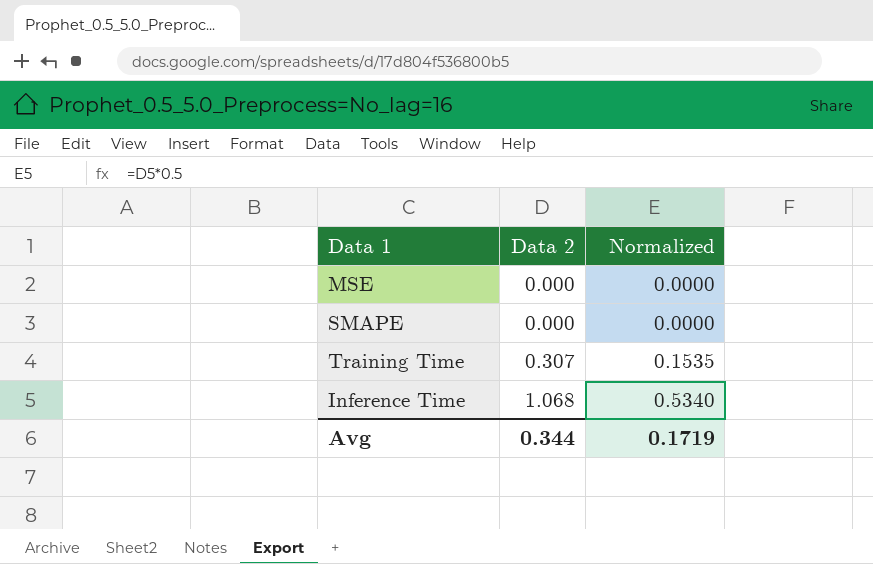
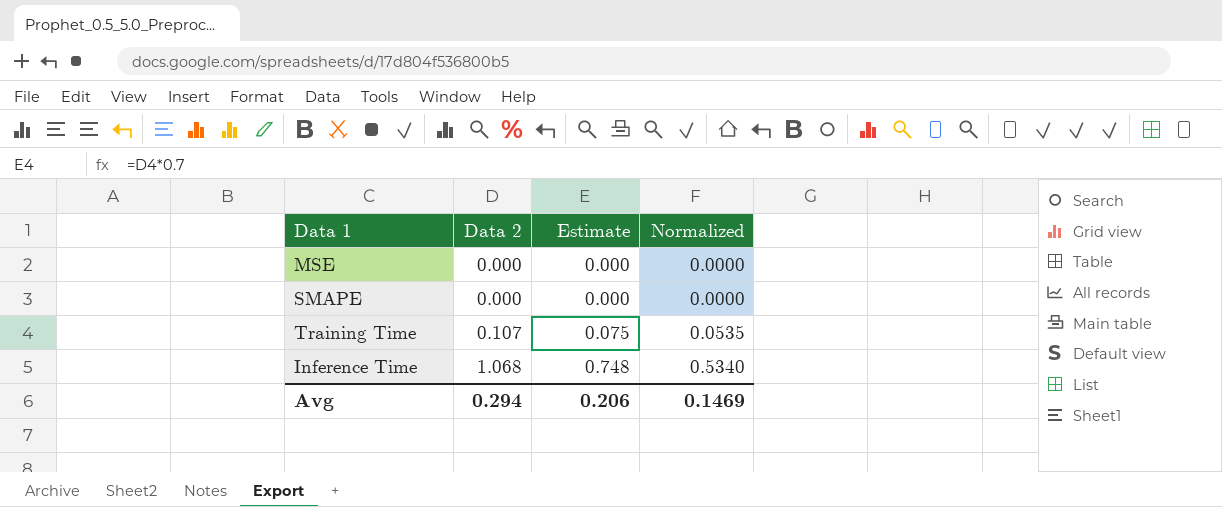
column Estimate | formula: none -> [Data 2] * 0.7
Training Time | Data 2: 0.307 -> 0.107
Training Time | Normalized: 0.1535 -> 0.0535
Avg | Data 2: 0.344 -> 0.294
Avg | Normalized: 0.1719 -> 0.1469

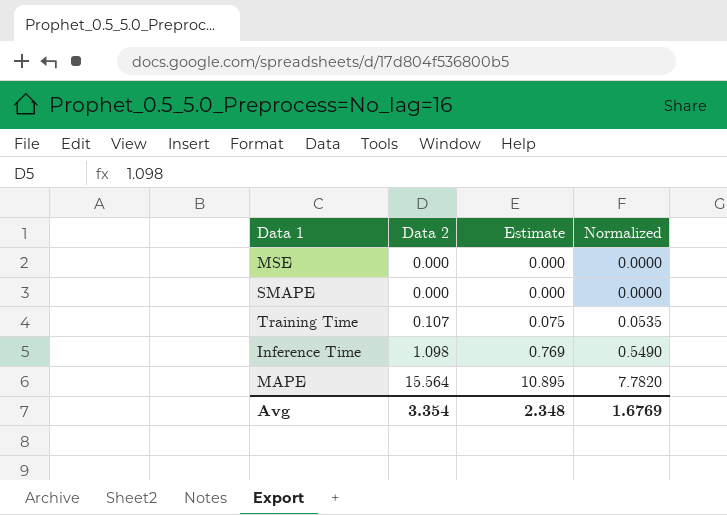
Inference Time | Data 2: 1.068 -> 1.098
Inference Time | Estimate: 0.748 -> 0.769
Inference Time | Normalized: 0.5340 -> 0.5490
row MAPE: none -> 15.564 | 10.895 | 7.7820
Avg | Data 2: 0.294 -> 3.354
Avg | Estimate: 0.206 -> 2.348
Avg | Normalized: 0.1469 -> 1.6769

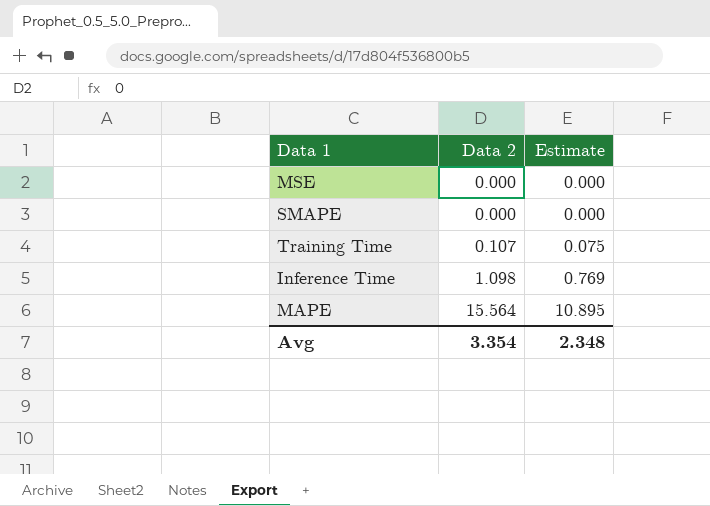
column Normalized | formula: [Data 2] * 0.5 -> none

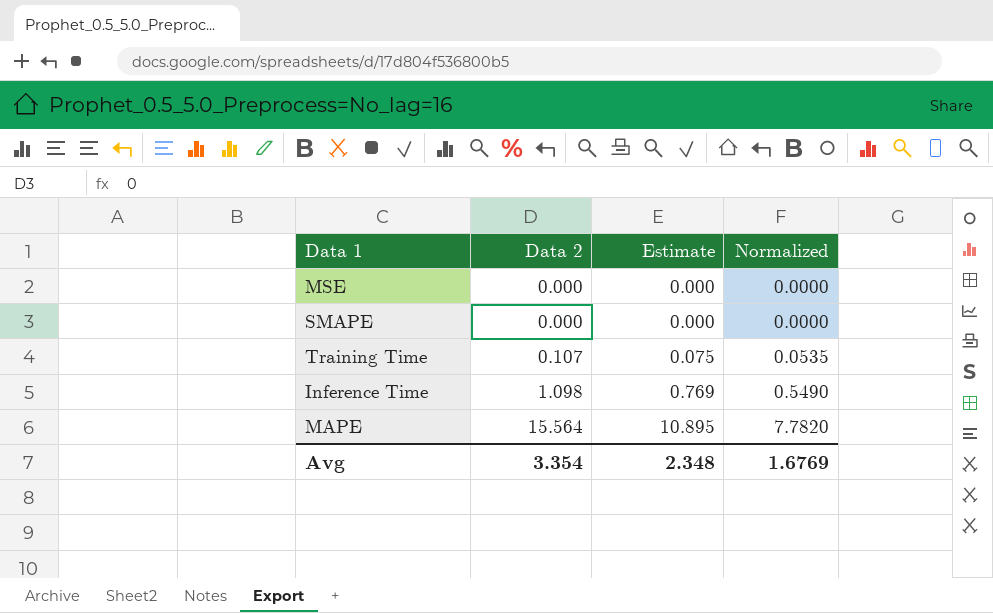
column Normalized | formula: none -> [Data 2] * 0.5

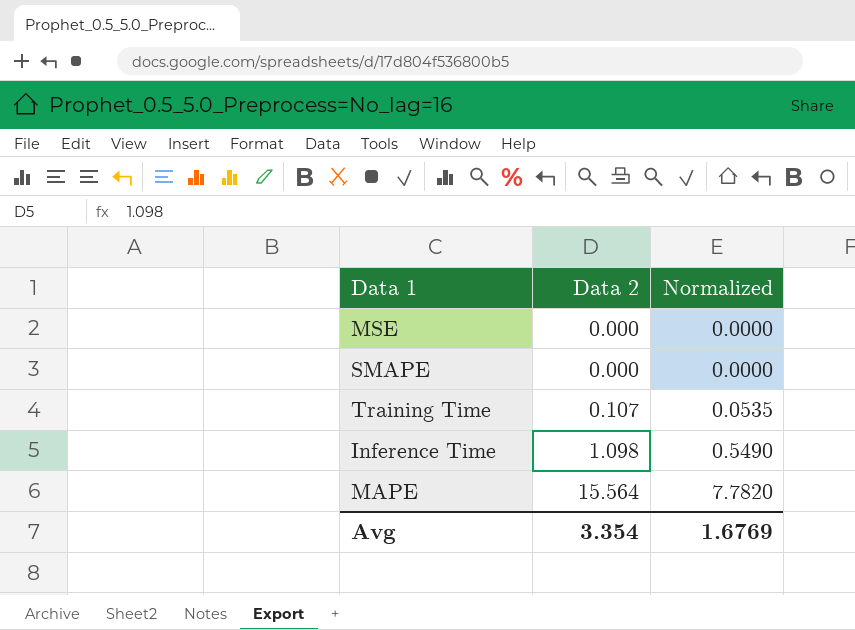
column Estimate | formula: [Data 2] * 0.7 -> none

